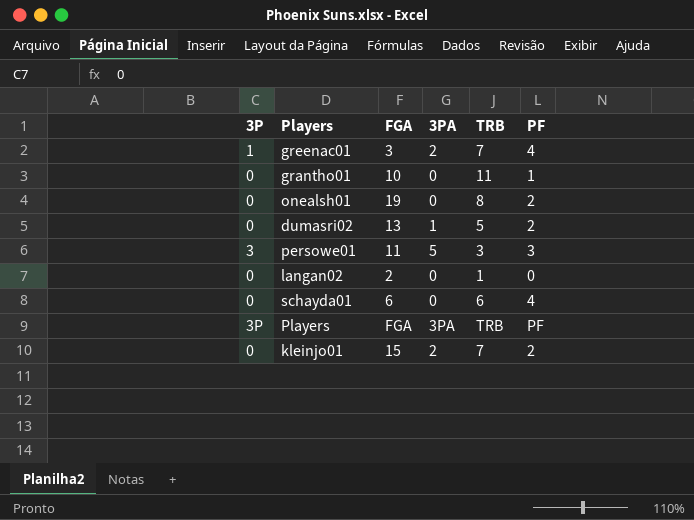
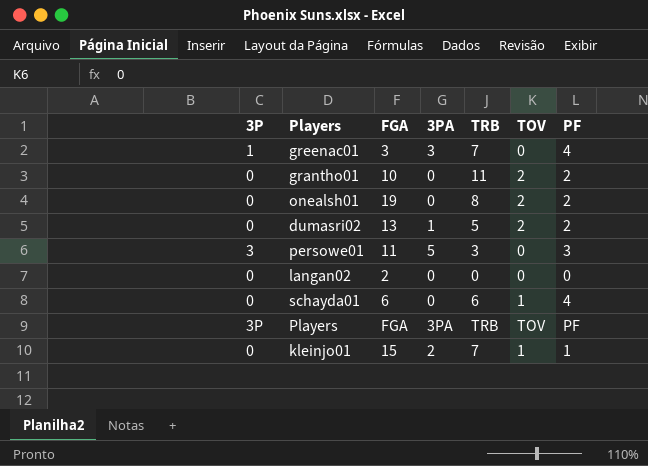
column TOV | position: none -> 6
greenac01 | 3PA: 2 -> 3
grantho01 | PF: 1 -> 2
langan02 | TRB: 1 -> 0
kleinjo01 | PF: 2 -> 1

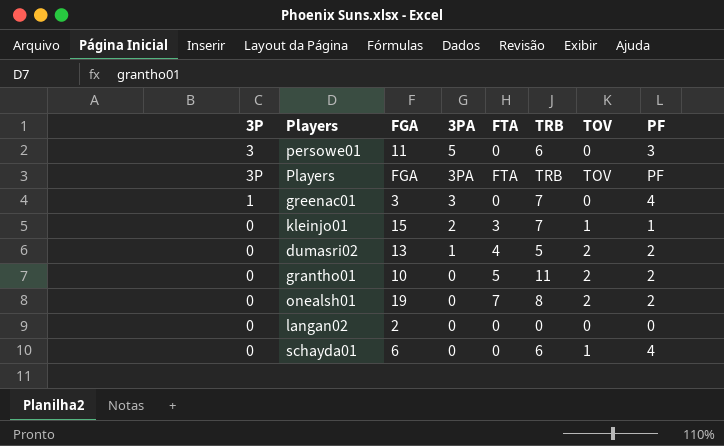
row order: none -> 3PA descending
column FTA | position: none -> 5
persowe01 | TRB: 3 -> 6

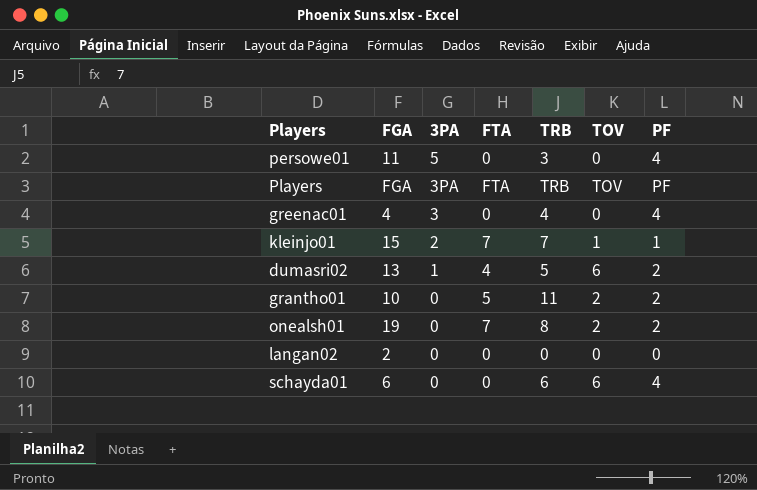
column 3P | position: 1 -> none
persowe01 | TRB: 6 -> 3
persowe01 | PF: 3 -> 4
greenac01 | FGA: 3 -> 4
greenac01 | TRB: 7 -> 4
kleinjo01 | FTA: 3 -> 7
dumasri02 | TOV: 2 -> 6
schayda01 | TOV: 1 -> 6

